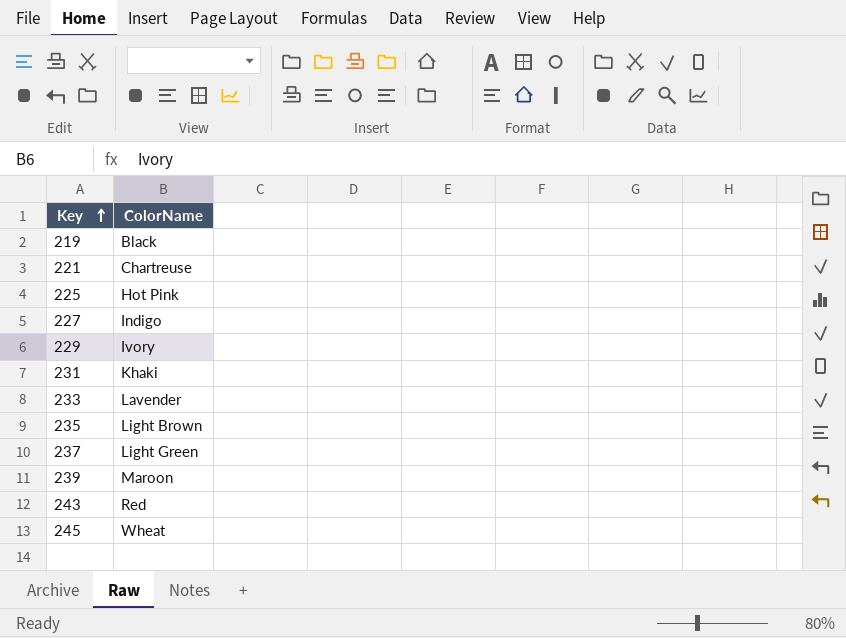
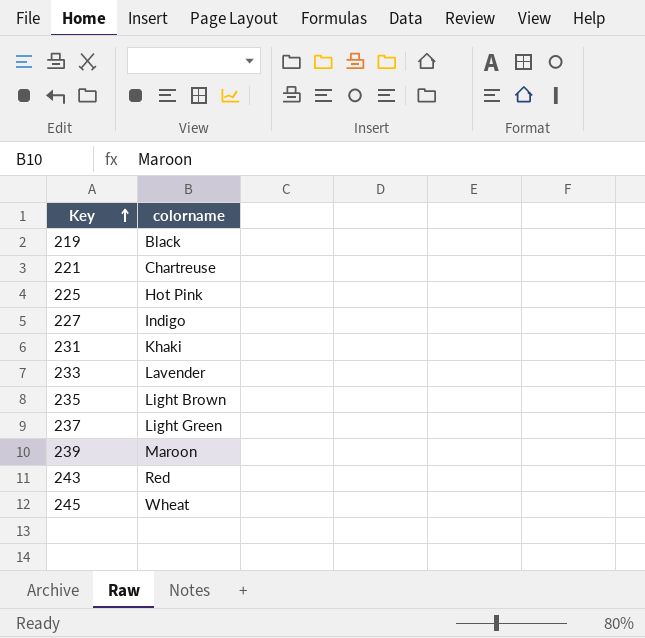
column name: ColorName -> colorname
row 229: Ivory -> none

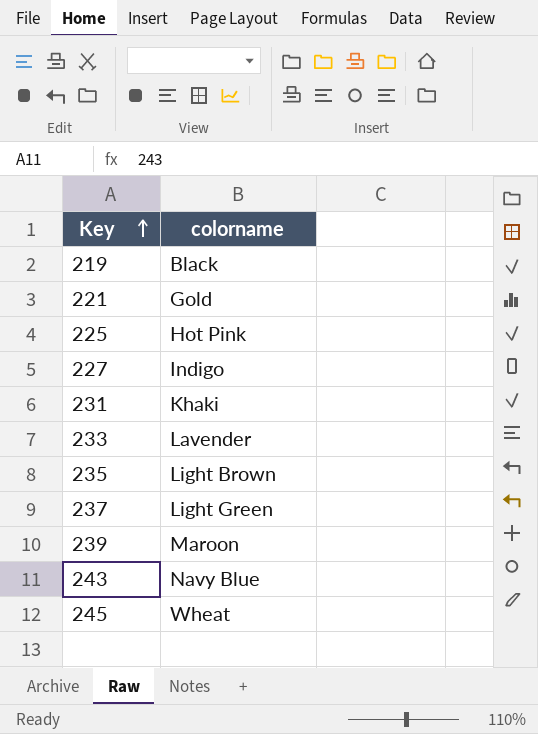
221 | colorname: Chartreuse -> Gold
243 | colorname: Red -> Navy Blue

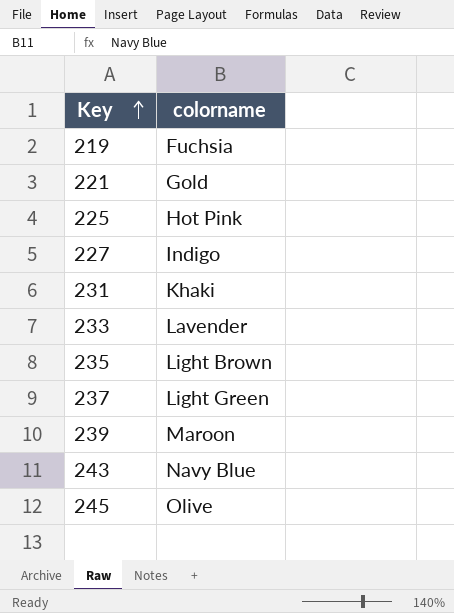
219 | colorname: Black -> Fuchsia
245 | colorname: Wheat -> Olive

